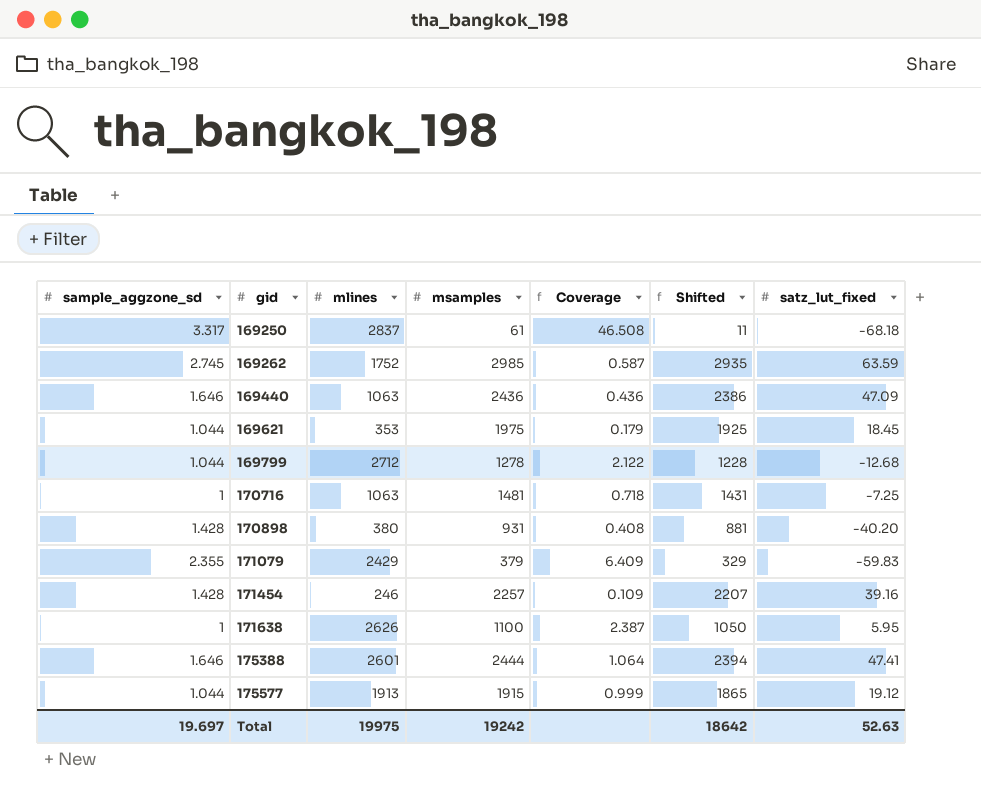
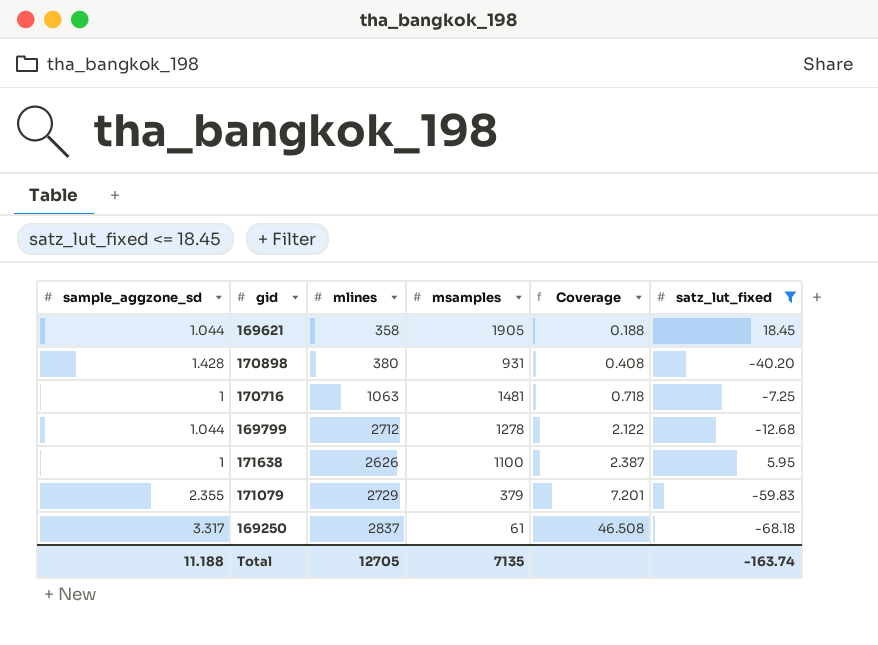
filter: none -> satz_lut_fixed <= 18.45
row order: gid ascending -> Coverage ascending
column Shifted | formula: [msamples] - 50 -> none
169621 | mlines: 353 -> 358
169621 | msamples: 1975 -> 1905
169621 | Coverage: 0.179 -> 0.188
171079 | mlines: 2429 -> 2729
171079 | Coverage: 6.409 -> 7.201
Total | sample_aggzone_sd: 19.697 -> 11.188
Total | mlines: 19975 -> 12705
Total | msamples: 19242 -> 7135
Total | satz_lut_fixed: 52.63 -> -163.74

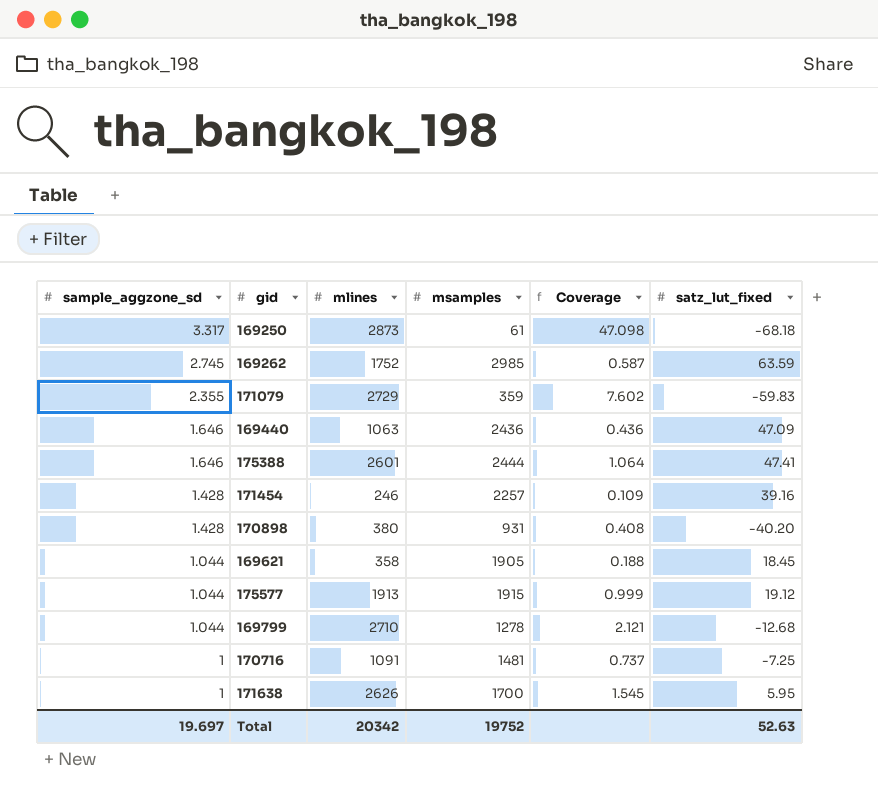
filter: satz_lut_fixed <= 18.45 -> none
row order: Coverage ascending -> sample_aggzone_sd descending
169250 | mlines: 2837 -> 2873
169250 | Coverage: 46.508 -> 47.098
171079 | msamples: 379 -> 359
171079 | Coverage: 7.201 -> 7.602
169799 | mlines: 2712 -> 2710
169799 | Coverage: 2.122 -> 2.121
170716 | mlines: 1063 -> 1091
170716 | Coverage: 0.718 -> 0.737
171638 | msamples: 1100 -> 1700
171638 | Coverage: 2.387 -> 1.545
Total | sample_aggzone_sd: 11.188 -> 19.697
Total | mlines: 12705 -> 20342
Total | msamples: 7135 -> 19752
Total | satz_lut_fixed: -163.74 -> 52.63

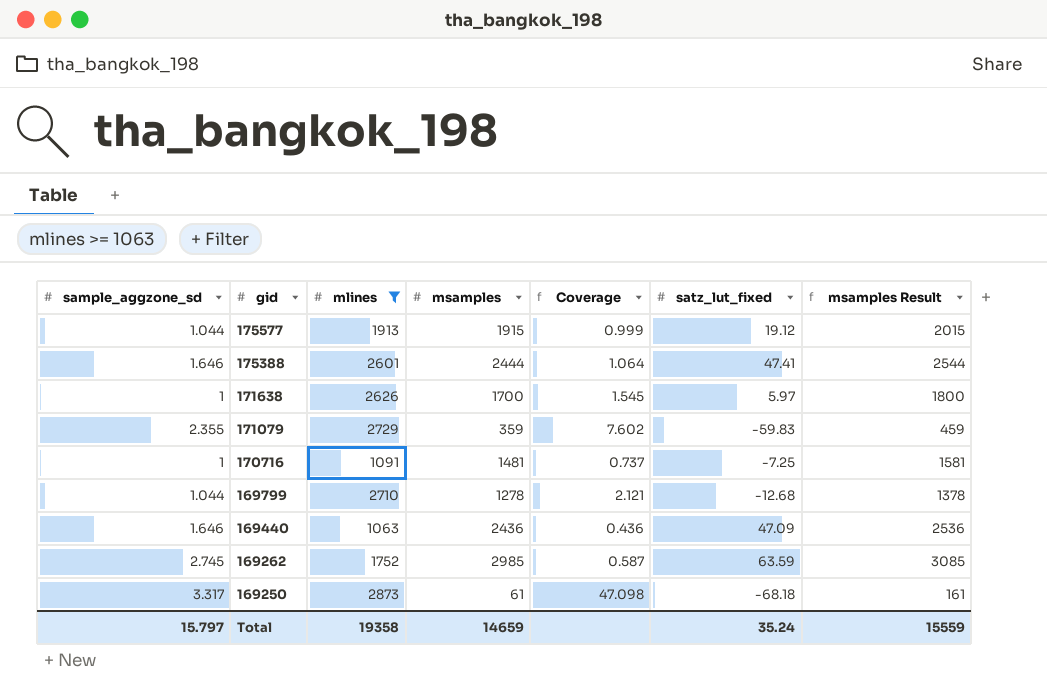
filter: none -> mlines >= 1063
row order: sample_aggzone_sd descending -> gid descending
column msamples Result | formula: none -> [msamples] + 100
171638 | satz_lut_fixed: 5.95 -> 5.97
Total | sample_aggzone_sd: 19.697 -> 15.797
Total | mlines: 20342 -> 19358
Total | msamples: 19752 -> 14659
Total | satz_lut_fixed: 52.63 -> 35.24

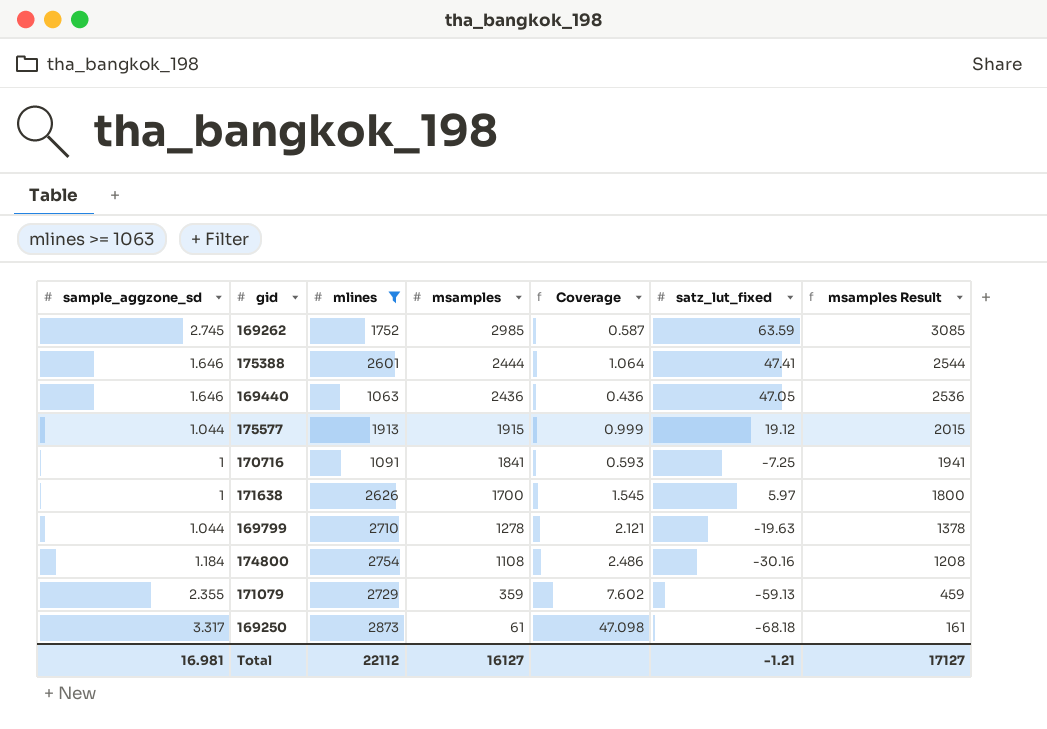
row order: gid descending -> msamples descending
169440 | satz_lut_fixed: 47.09 -> 47.05
170716 | msamples: 1481 -> 1841
170716 | Coverage: 0.737 -> 0.593
170716 | msamples Result: 1581 -> 1941
169799 | satz_lut_fixed: -12.68 -> -19.63
row 174800: none -> 1.184 | 2754 | 1108 | 2.486 | -30.16 | 1208
171079 | satz_lut_fixed: -59.83 -> -59.13
Total | sample_aggzone_sd: 15.797 -> 16.981
Total | mlines: 19358 -> 22112
Total | msamples: 14659 -> 16127
Total | satz_lut_fixed: 35.24 -> -1.21
Total | msamples Result: 15559 -> 17127

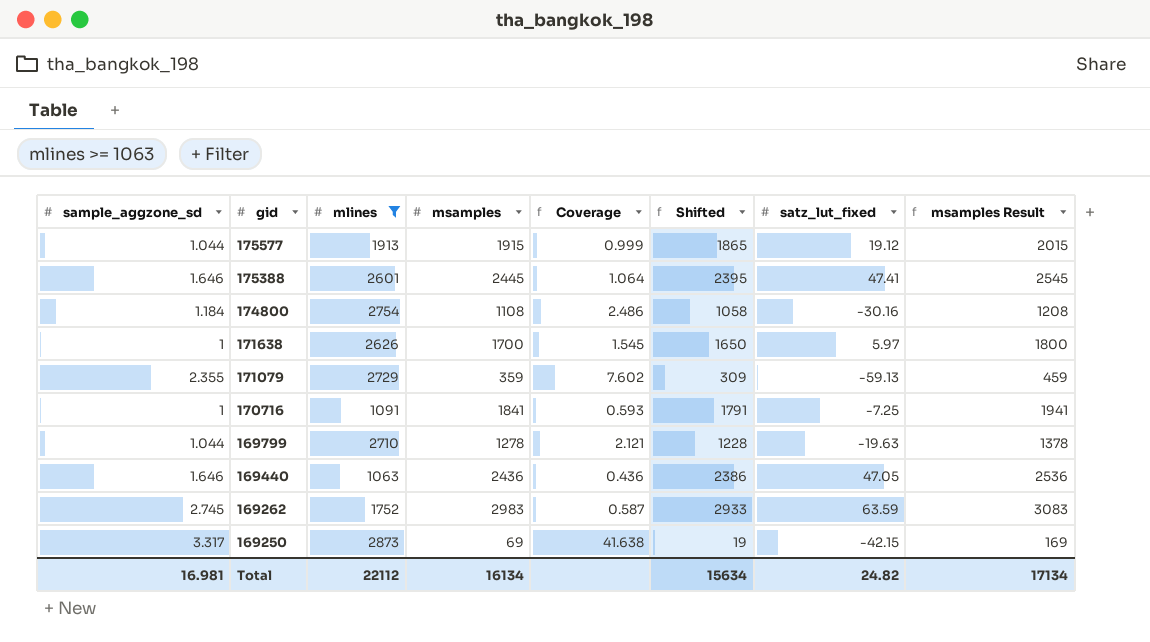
row order: msamples descending -> gid descending
column Shifted | formula: none -> [msamples] - 50
175388 | msamples: 2444 -> 2445
175388 | msamples Result: 2544 -> 2545
169262 | msamples: 2985 -> 2983
169262 | msamples Result: 3085 -> 3083
169250 | msamples: 61 -> 69
169250 | Coverage: 47.098 -> 41.638
169250 | satz_lut_fixed: -68.18 -> -42.15
169250 | msamples Result: 161 -> 169
Total | msamples: 16127 -> 16134
Total | satz_lut_fixed: -1.21 -> 24.82
Total | msamples Result: 17127 -> 17134

